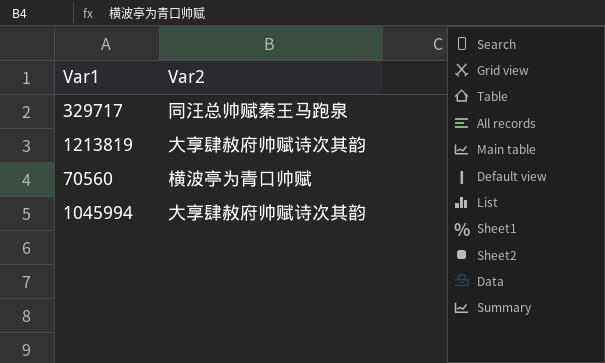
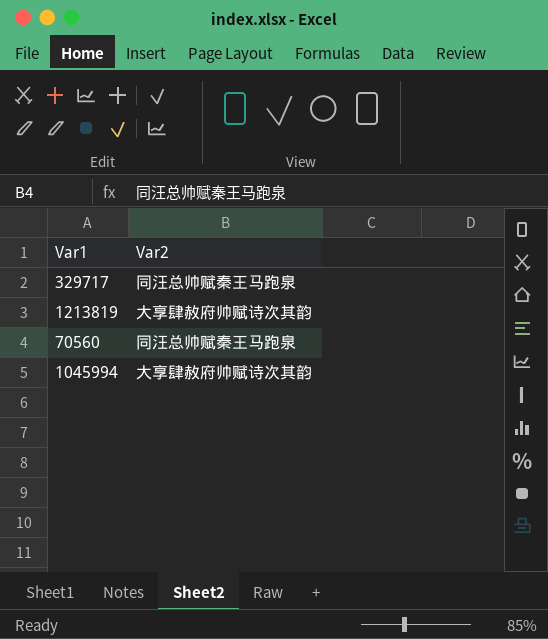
70560 | Var2: 横波亭为青口帅赋 -> 同汪总帅赋秦王马跑泉

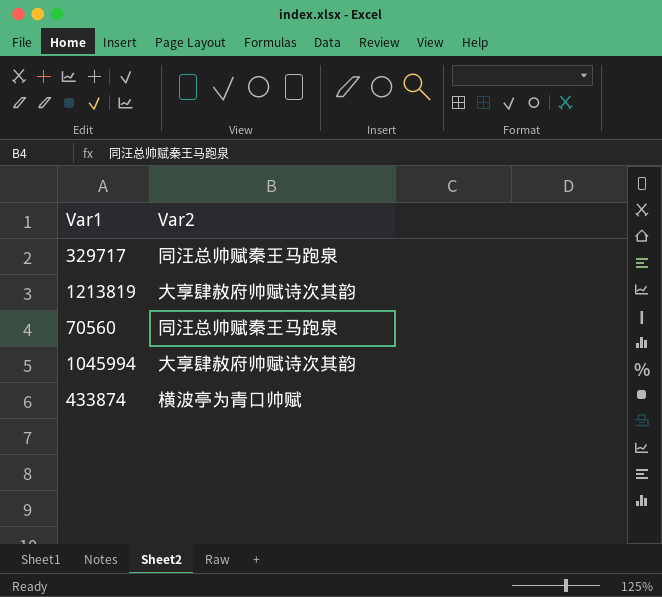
row 433874: none -> 横波亭为青口帅赋

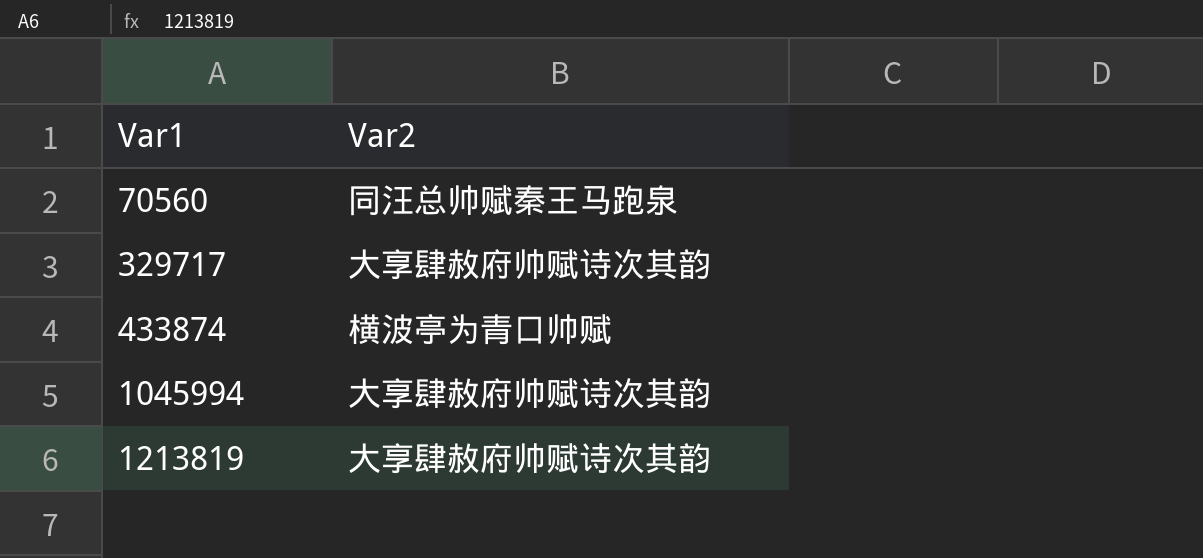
row order: none -> Var1 ascending
329717 | Var2: 同汪总帅赋秦王马跑泉 -> 大享肆赦府帅赋诗次其韵

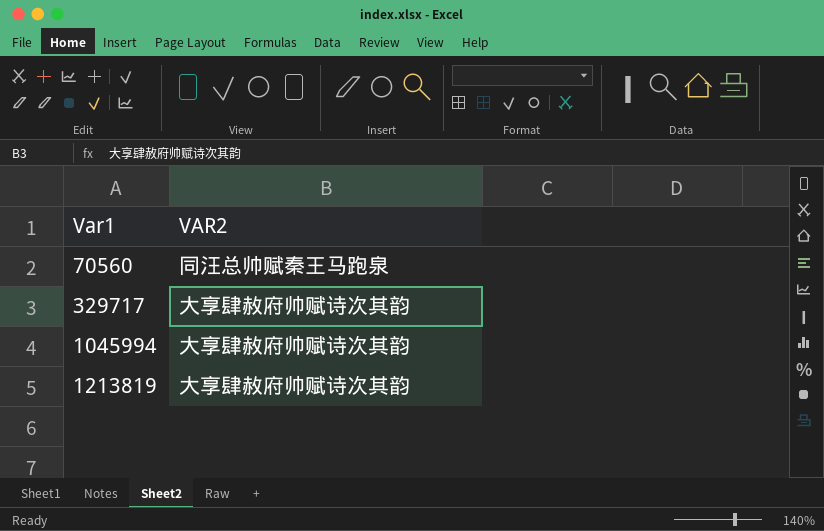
column name: Var2 -> VAR2
row 433874: 横波亭为青口帅赋 -> none

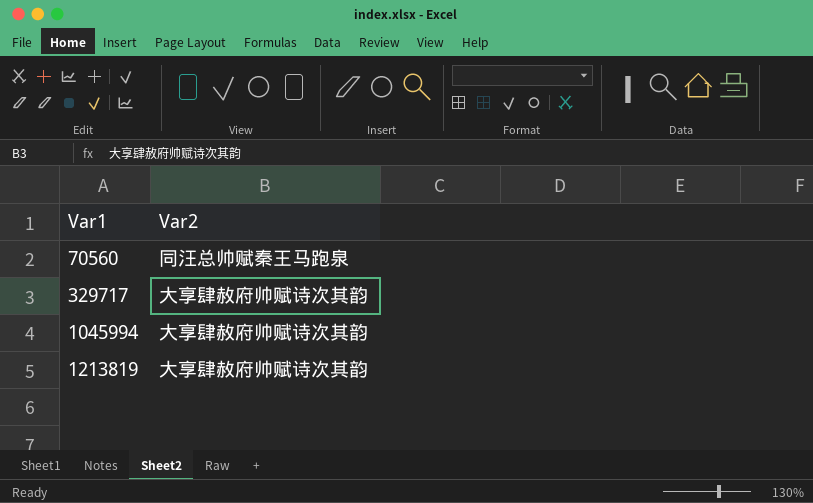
column name: VAR2 -> Var2

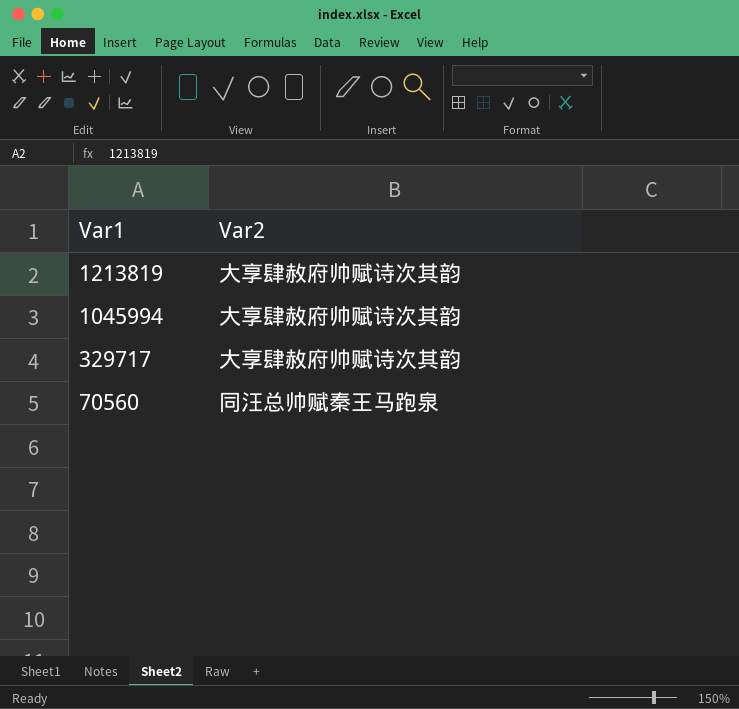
row order: Var1 ascending -> Var1 descending

